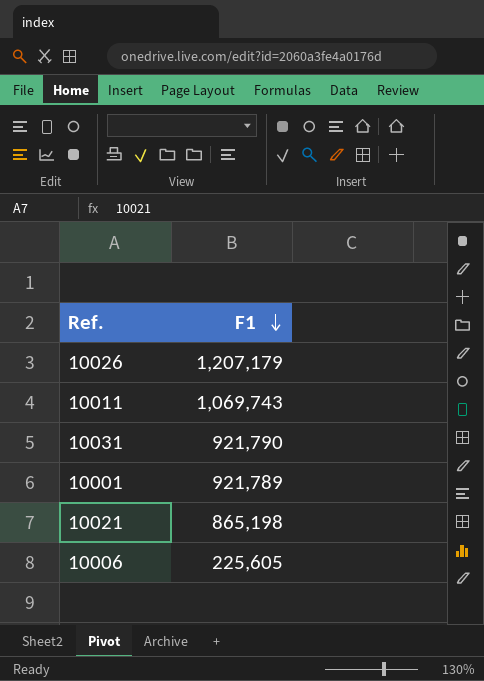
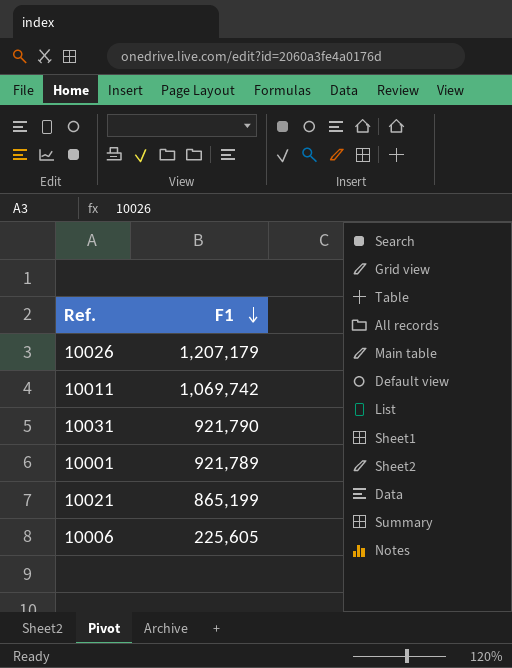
10011 | F1: 1,069,743 -> 1,069,742
10021 | F1: 865,198 -> 865,199

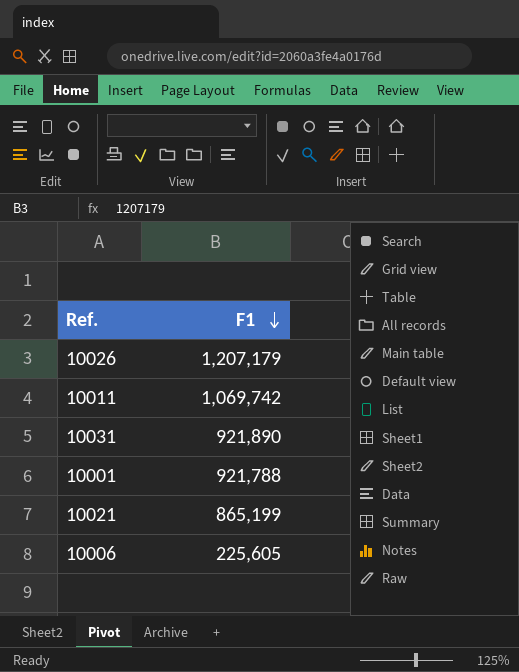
10031 | F1: 921,790 -> 921,890
10001 | F1: 921,789 -> 921,788

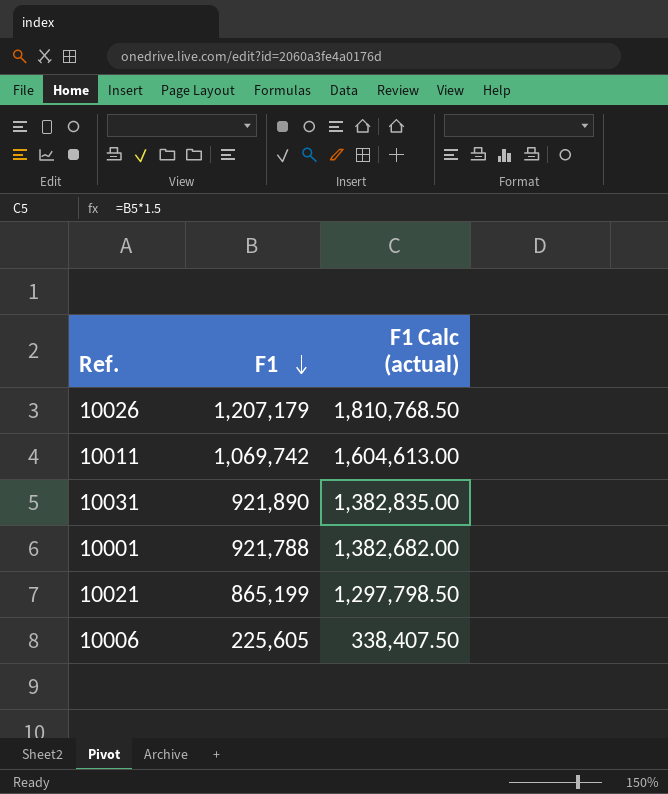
column F1 Calc (actual) | formula: none -> [F1] * 1.5

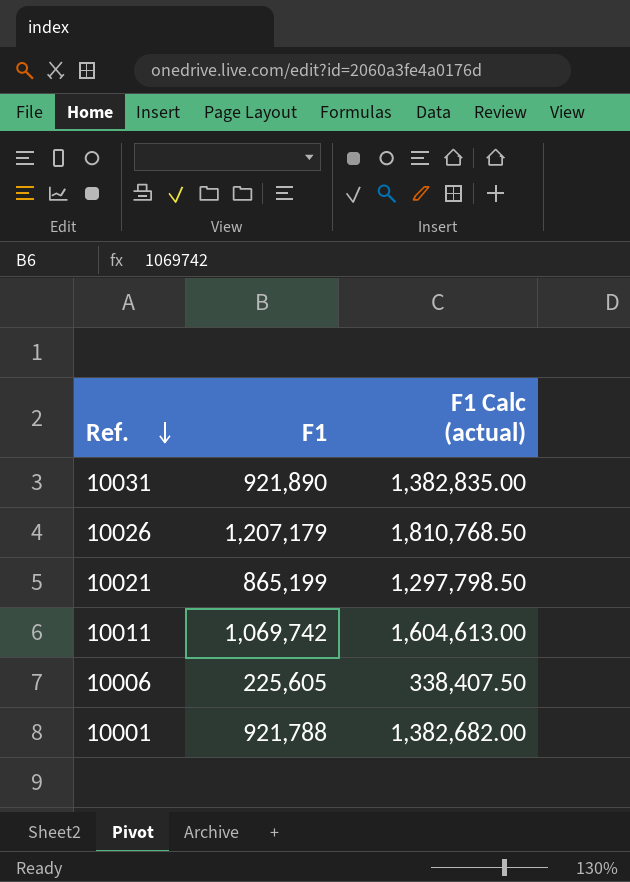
row order: F1 descending -> Ref. descending

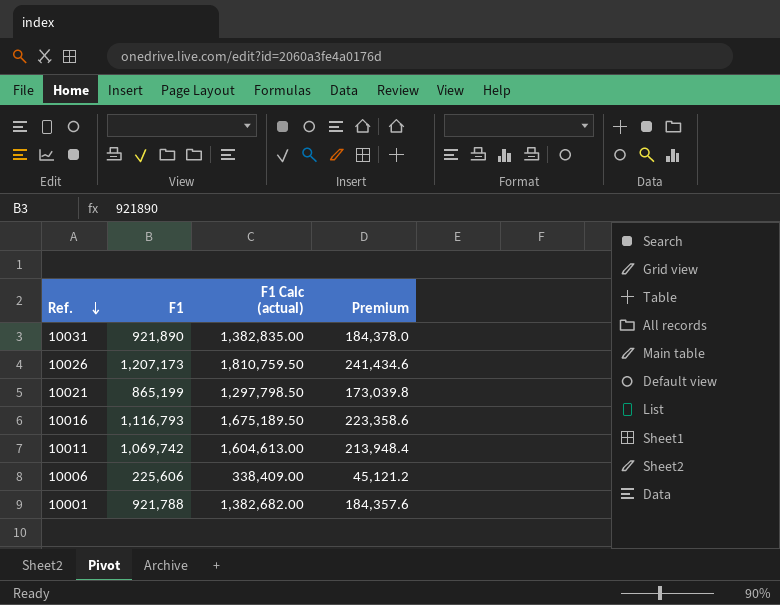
column Premium | formula: none -> [F1] * 0.2
10026 | F1: 1,207,179 -> 1,207,173
10026 | F1 Calc (actual): 1,810,768.50 -> 1,810,759.50
row 10016: none -> 1,116,793 | 1,675,189.50 | 223,358.6
10006 | F1: 225,605 -> 225,606
10006 | F1 Calc (actual): 338,407.50 -> 338,409.00

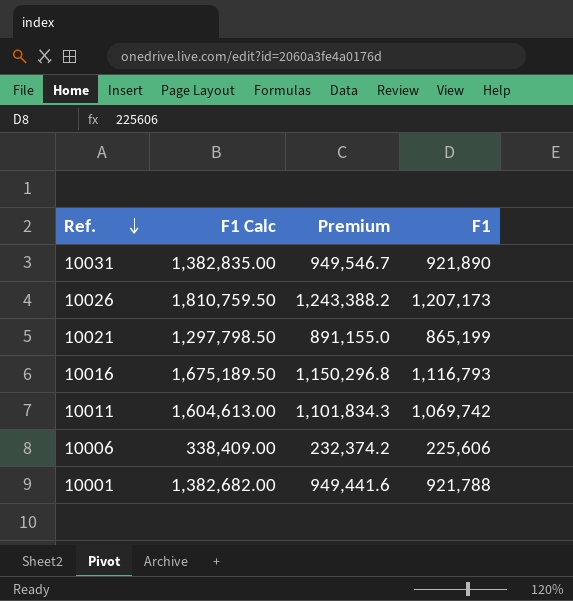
column name: F1 Calc (actual) -> F1 Calc
column Premium | formula: [F1] * 0.2 -> [F1] * 1.03
column F1 | position: 2 -> 4

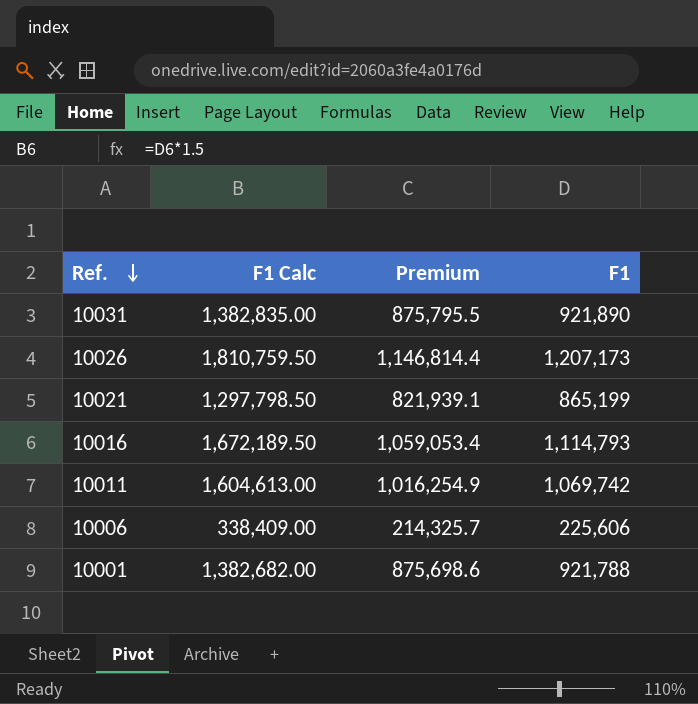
column Premium | formula: [F1] * 1.03 -> [F1] * 0.95
10016 | F1 Calc: 1,675,189.50 -> 1,672,189.50
10016 | F1: 1,116,793 -> 1,114,793

